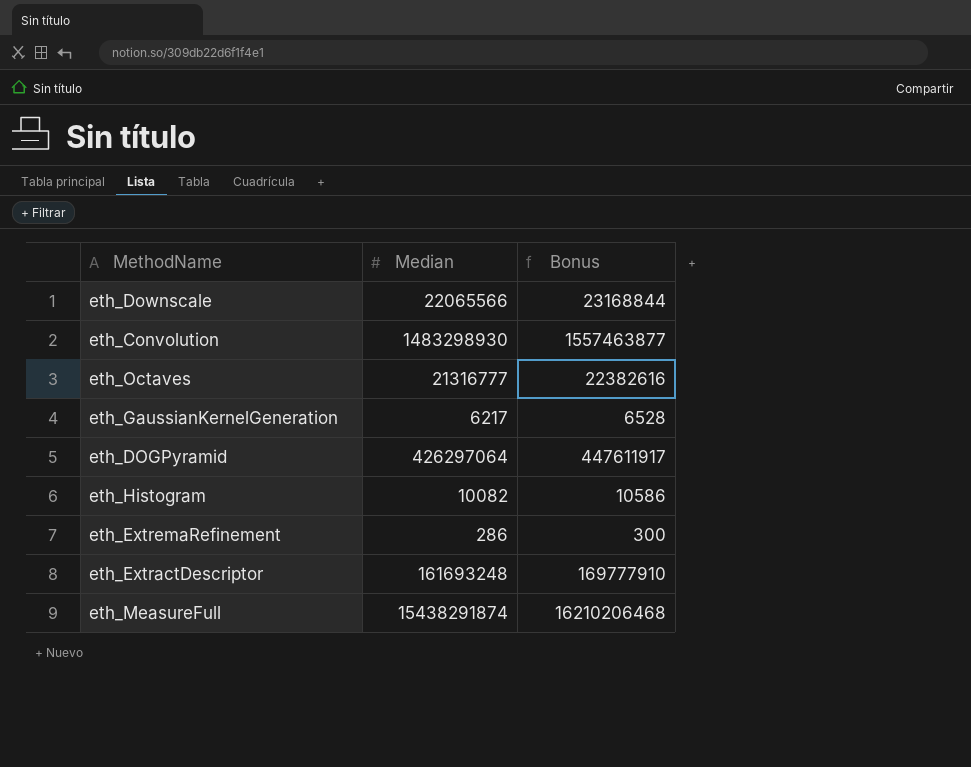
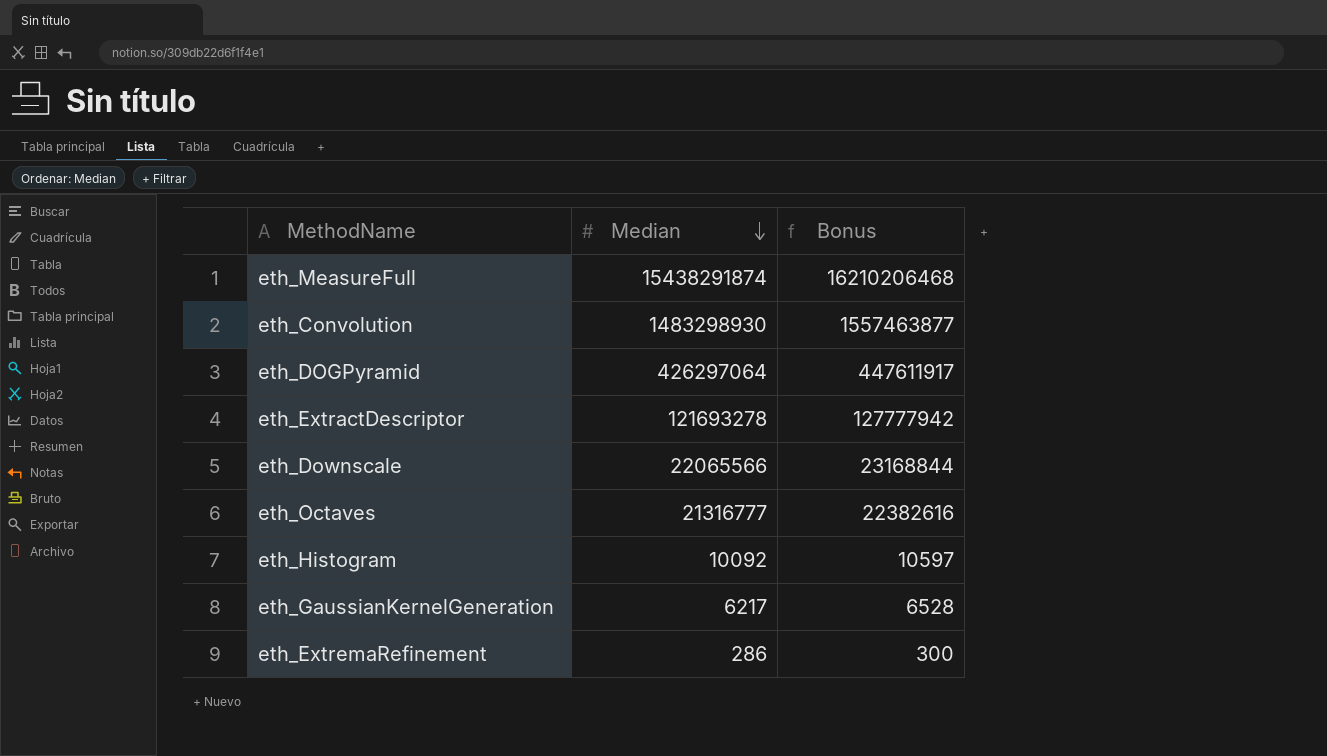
row order: none -> Median descending
eth_ExtractDescriptor | Median: 161693248 -> 121693278
eth_ExtractDescriptor | Bonus: 169777910 -> 127777942
eth_Histogram | Median: 10082 -> 10092
eth_Histogram | Bonus: 10586 -> 10597

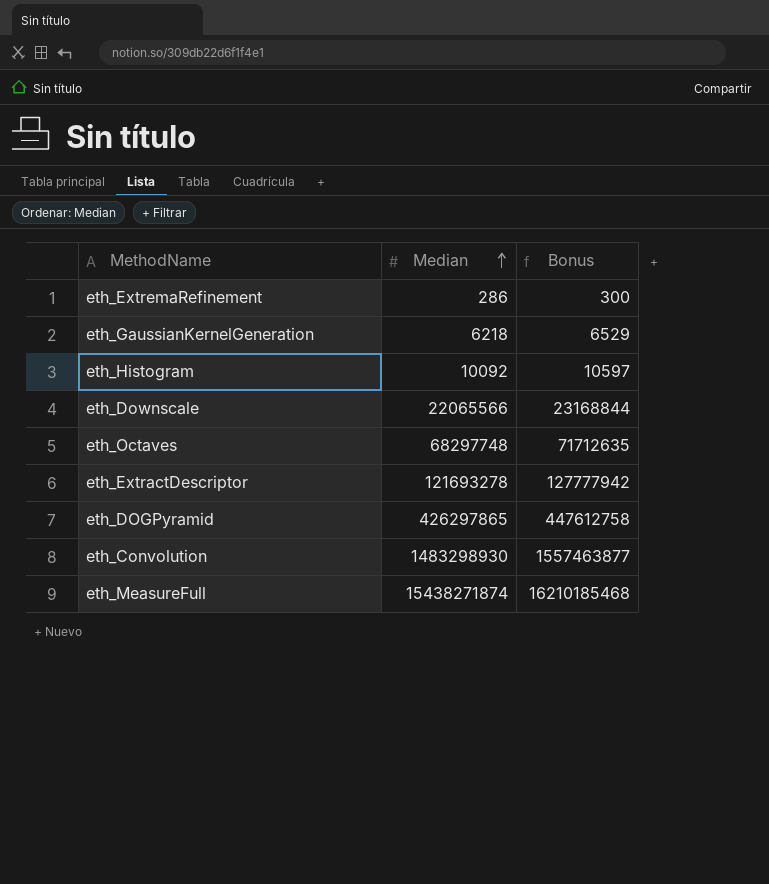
row order: Median descending -> Median ascending
eth_GaussianKernelGeneration | Median: 6217 -> 6218
eth_GaussianKernelGeneration | Bonus: 6528 -> 6529
eth_Octaves | Median: 21316777 -> 68297748
eth_Octaves | Bonus: 22382616 -> 71712635
eth_DOGPyramid | Median: 426297064 -> 426297865
eth_DOGPyramid | Bonus: 447611917 -> 447612758
eth_MeasureFull | Median: 15438291874 -> 15438271874
eth_MeasureFull | Bonus: 16210206468 -> 16210185468

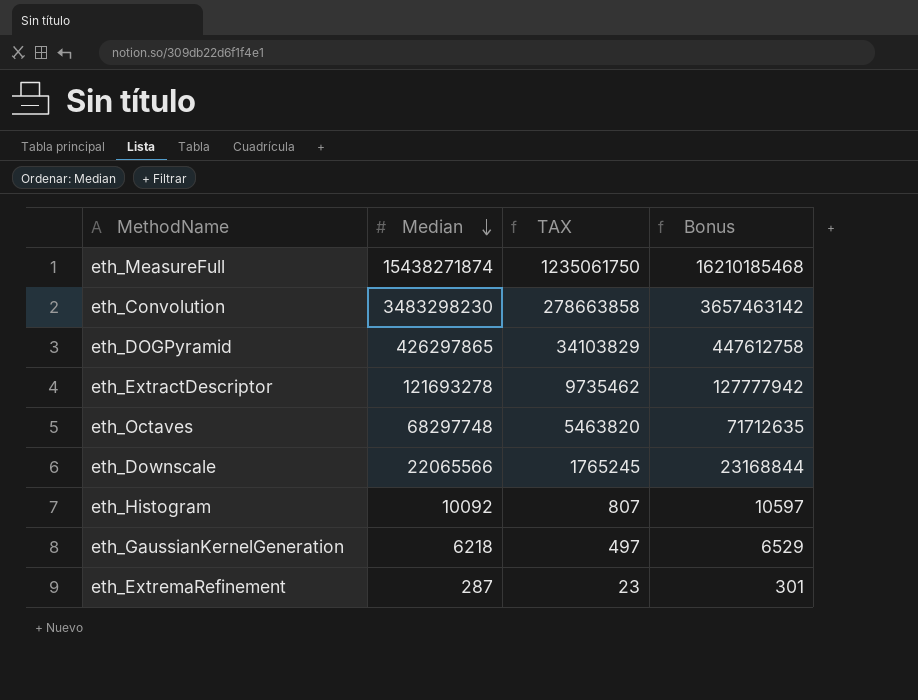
row order: Median ascending -> Median descending
column TAX | formula: none -> [Median] * 0.08
eth_Convolution | Median: 1483298930 -> 3483298230
eth_Convolution | Bonus: 1557463877 -> 3657463142
eth_ExtremaRefinement | Median: 286 -> 287
eth_ExtremaRefinement | Bonus: 300 -> 301

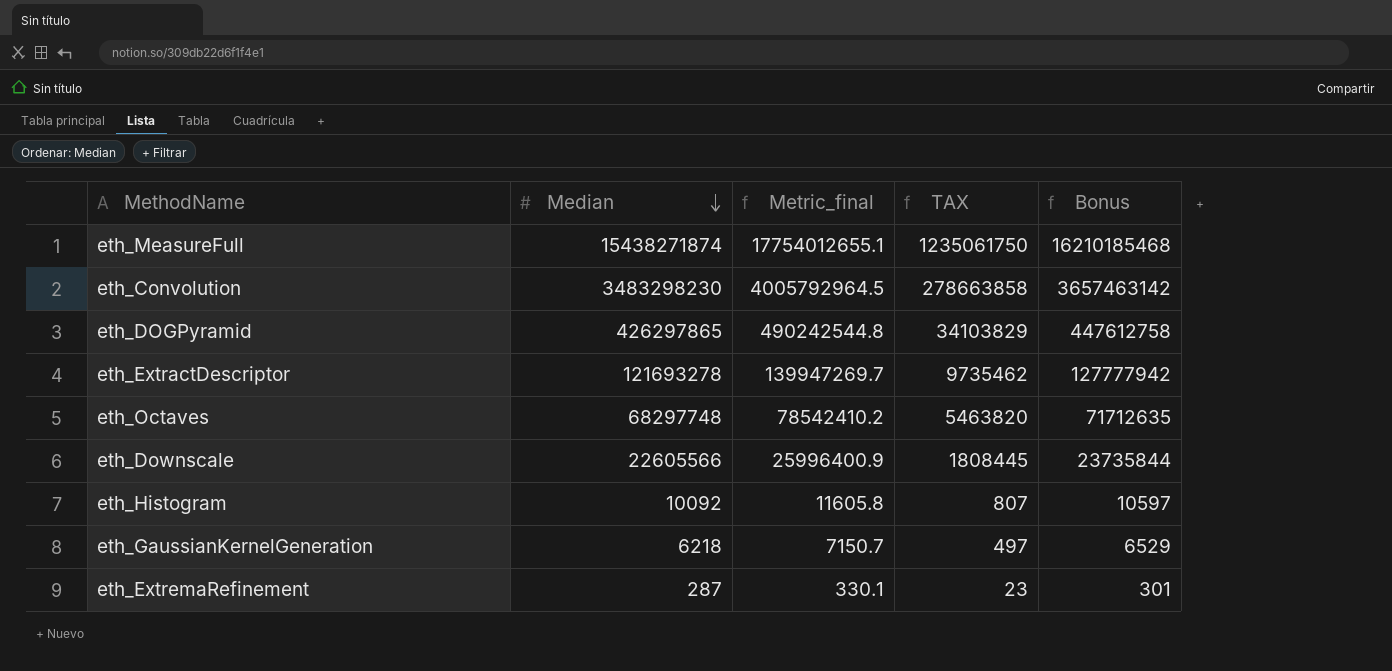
column Metric_final | formula: none -> [Median] * 1.15
eth_Downscale | Median: 22065566 -> 22605566
eth_Downscale | TAX: 1765245 -> 1808445
eth_Downscale | Bonus: 23168844 -> 23735844

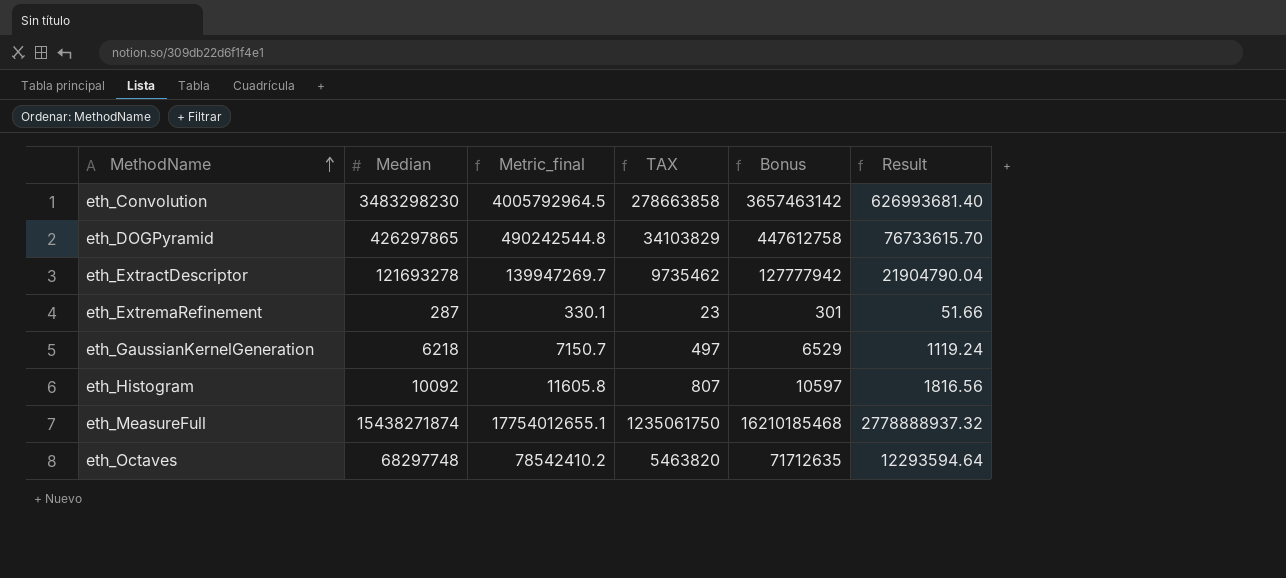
row order: Median descending -> MethodName ascending
column Result | formula: none -> [Median] * 0.18
row eth_Downscale: 22605566 | 25996400.9 | 1808445 | 23735844 -> none

